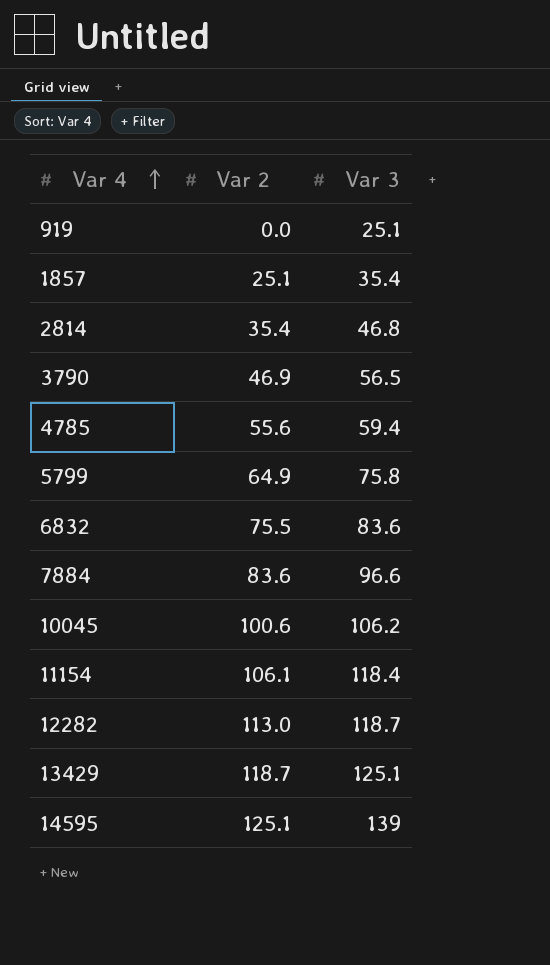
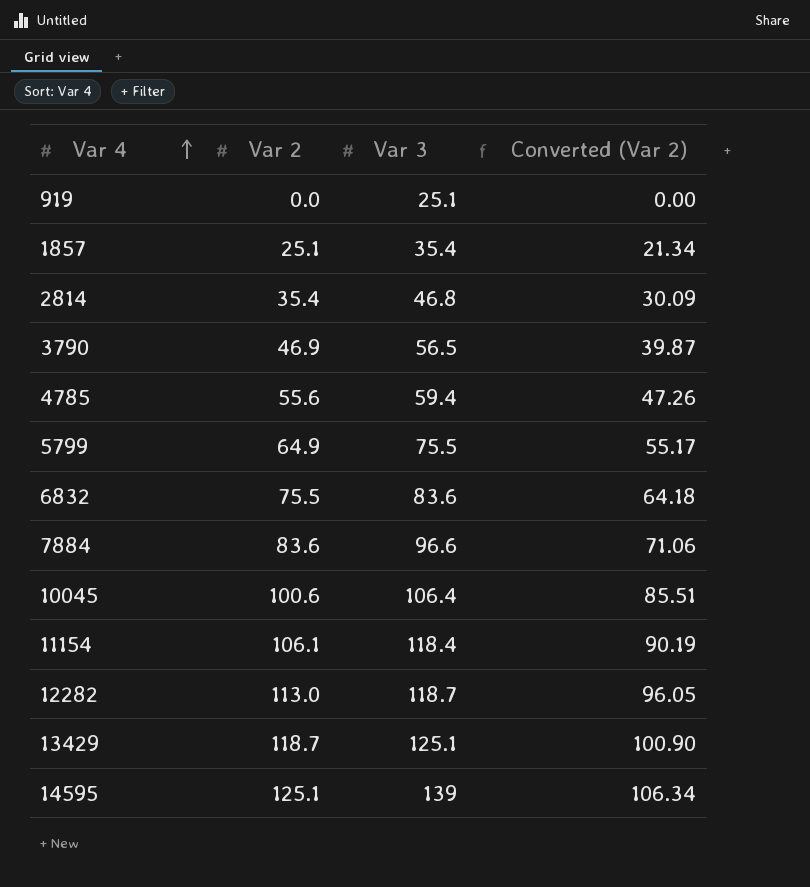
column Converted (Var 2) | formula: none -> [Var 2] * 0.85
5799 | Var 3: 75.8 -> 75.5
10045 | Var 3: 106.2 -> 106.4

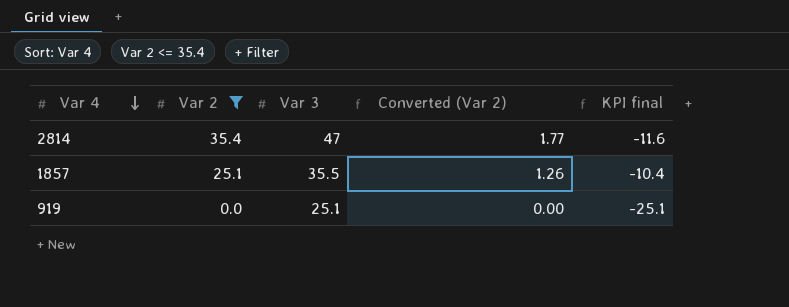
filter: none -> Var 2 <= 35.4
row order: Var 4 ascending -> Var 4 descending
column Converted (Var 2) | formula: [Var 2] * 0.85 -> [Var 2] * 0.05
column KPI final | formula: none -> [Var 2] - [Var 3]
2814 | Var 3: 46.8 -> 47
1857 | Var 3: 35.4 -> 35.5

